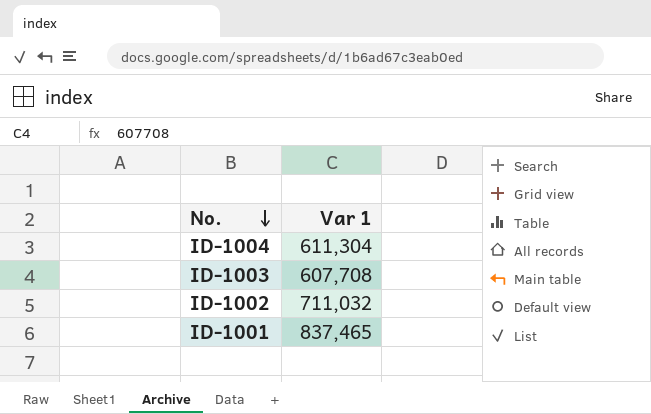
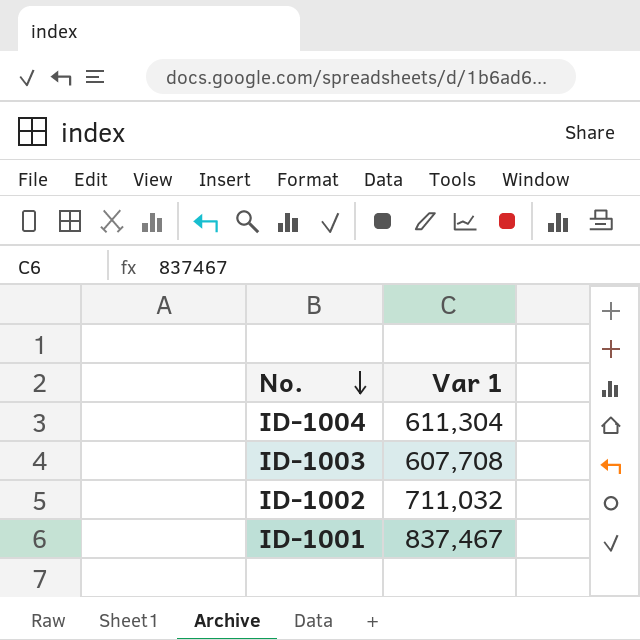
ID-1001 | Var 1: 837,465 -> 837,467

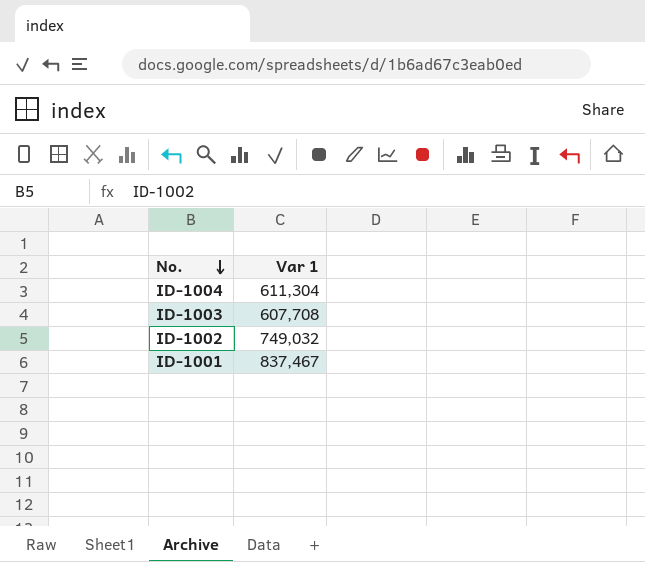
ID-1002 | Var 1: 711,032 -> 749,032

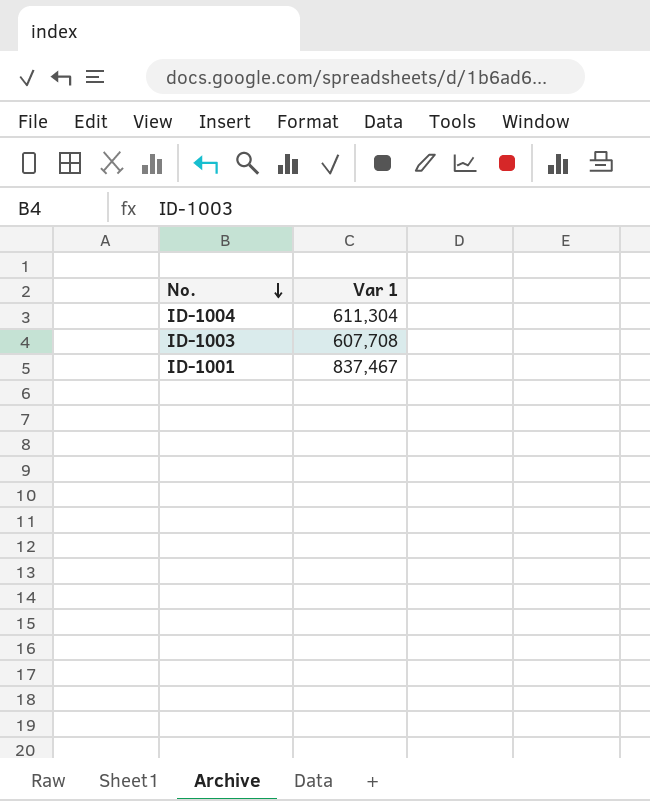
row ID-1002: 749,032 -> none

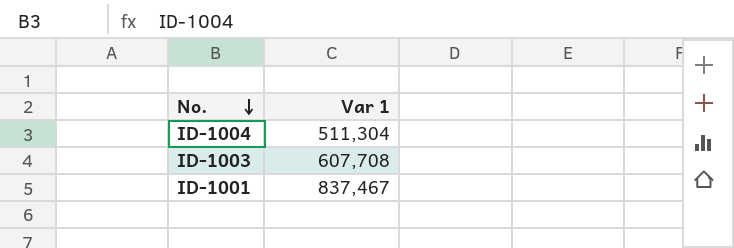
ID-1004 | Var 1: 611,304 -> 511,304

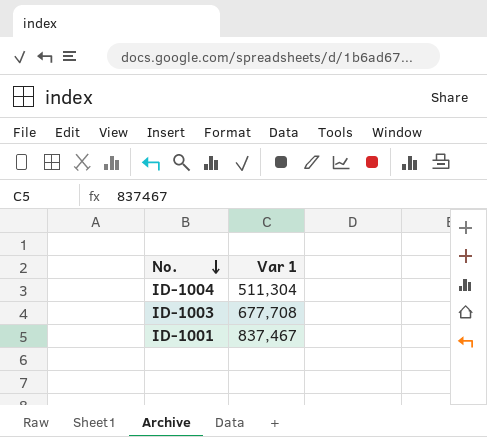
ID-1003 | Var 1: 607,708 -> 677,708

